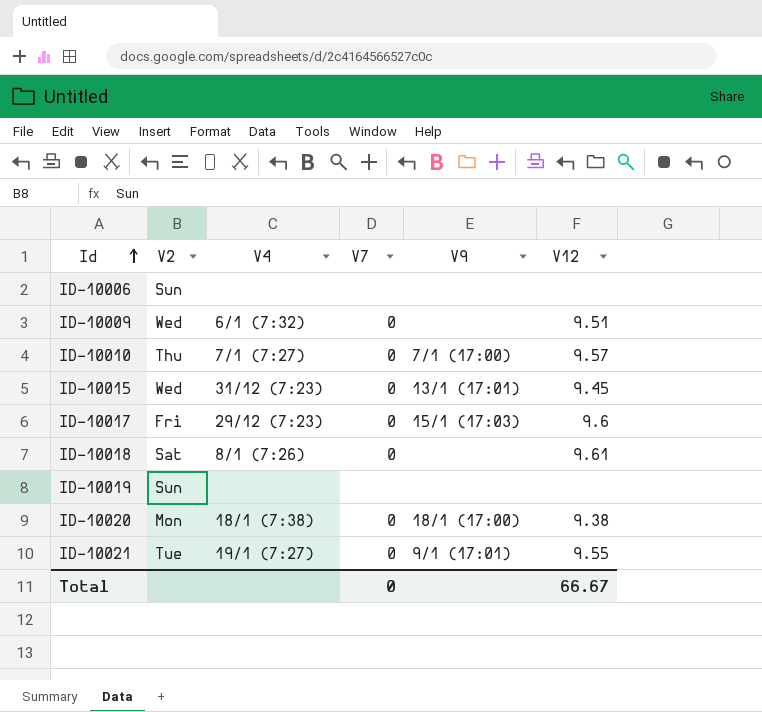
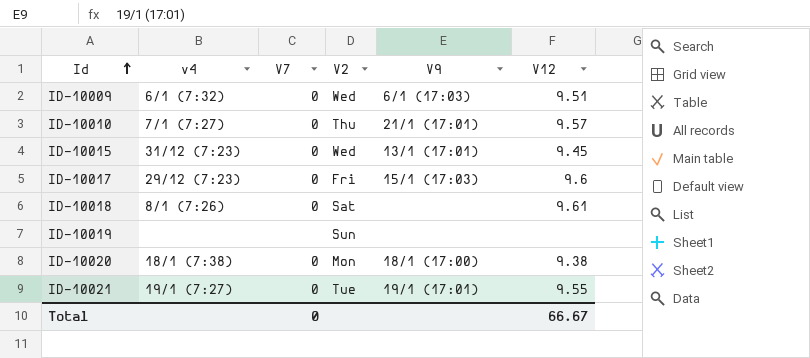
column name: V4 -> v4
column V2 | position: 2 -> 4
row ID-10006: Sun | none | none | none | none -> none
ID-10009 | V9: none -> 6/1 (17:03)
ID-10010 | V9: 7/1 (17:00) -> 21/1 (17:01)
ID-10021 | V9: 9/1 (17:01) -> 19/1 (17:01)

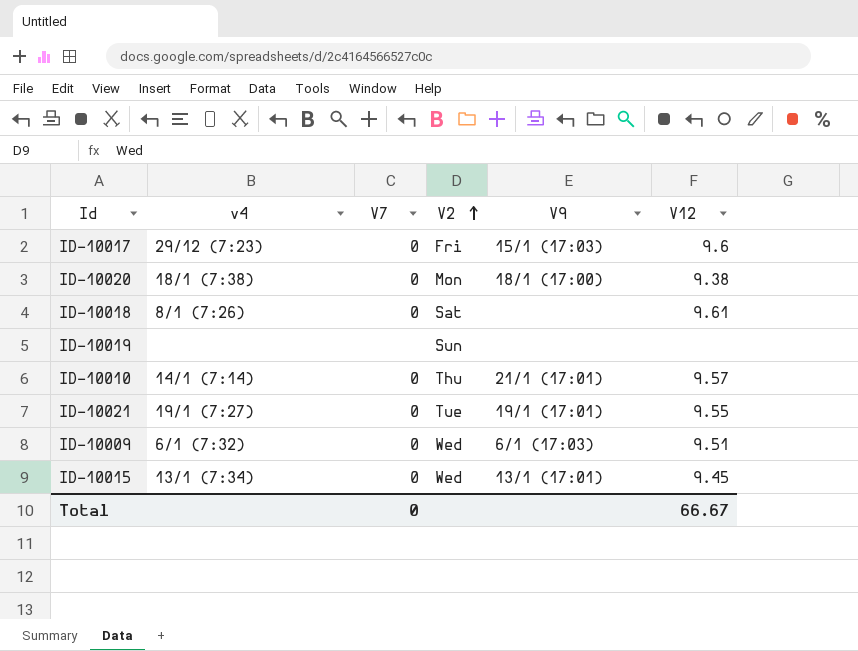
row order: Id ascending -> V2 ascending
ID-10010 | v4: 7/1 (7:27) -> 14/1 (7:14)
ID-10015 | v4: 31/12 (7:23) -> 13/1 (7:34)

